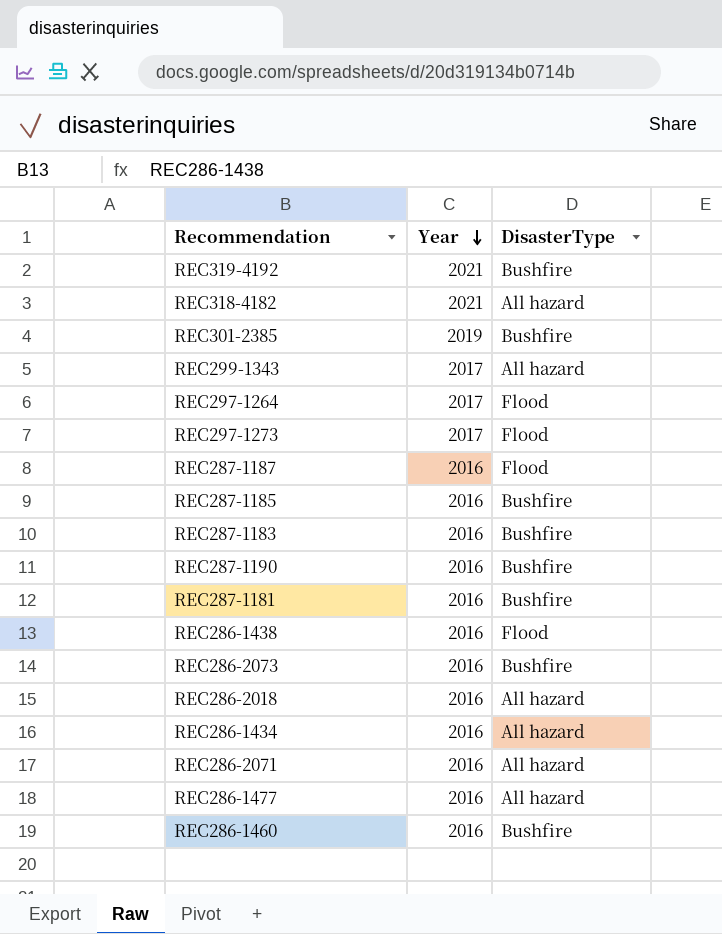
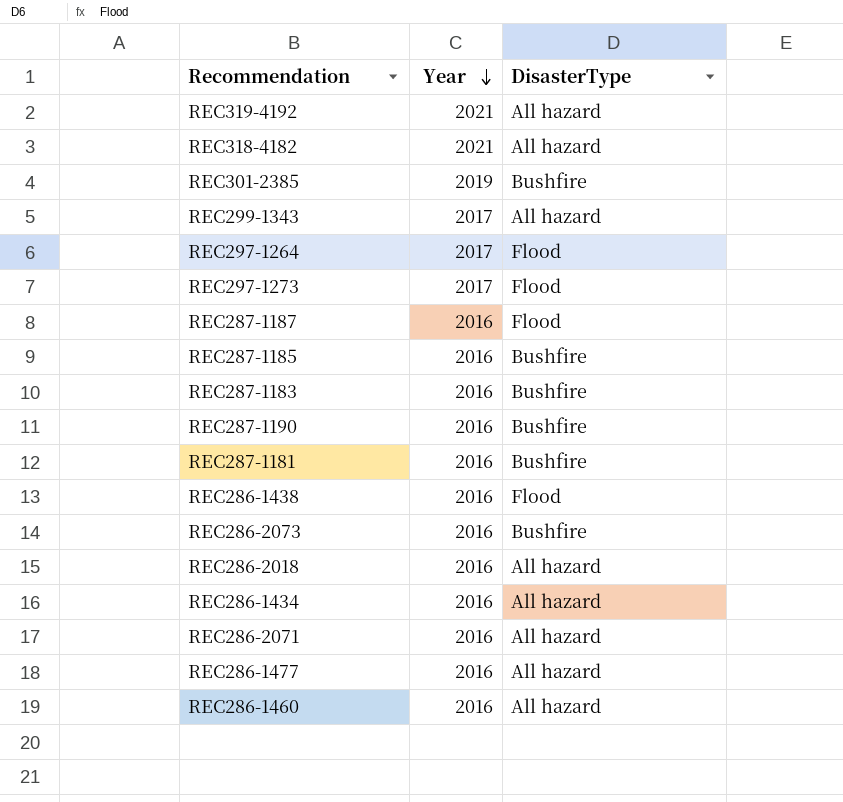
REC319-4192 | DisasterType: Bushfire -> All hazard
REC286-1460 | DisasterType: Bushfire -> All hazard

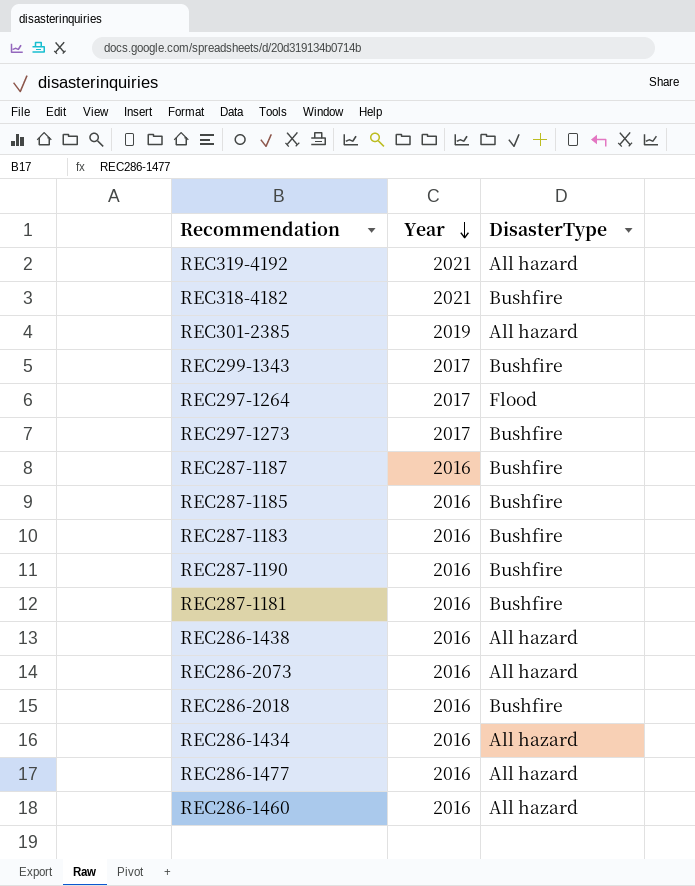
row REC286-2071: 2016 | All hazard -> none
REC318-4182 | DisasterType: All hazard -> Bushfire
REC301-2385 | DisasterType: Bushfire -> All hazard
REC299-1343 | DisasterType: All hazard -> Bushfire
REC297-1273 | DisasterType: Flood -> Bushfire
REC287-1187 | DisasterType: Flood -> Bushfire
REC286-1438 | DisasterType: Flood -> All hazard
REC286-2073 | DisasterType: Bushfire -> All hazard
REC286-2018 | DisasterType: All hazard -> Bushfire

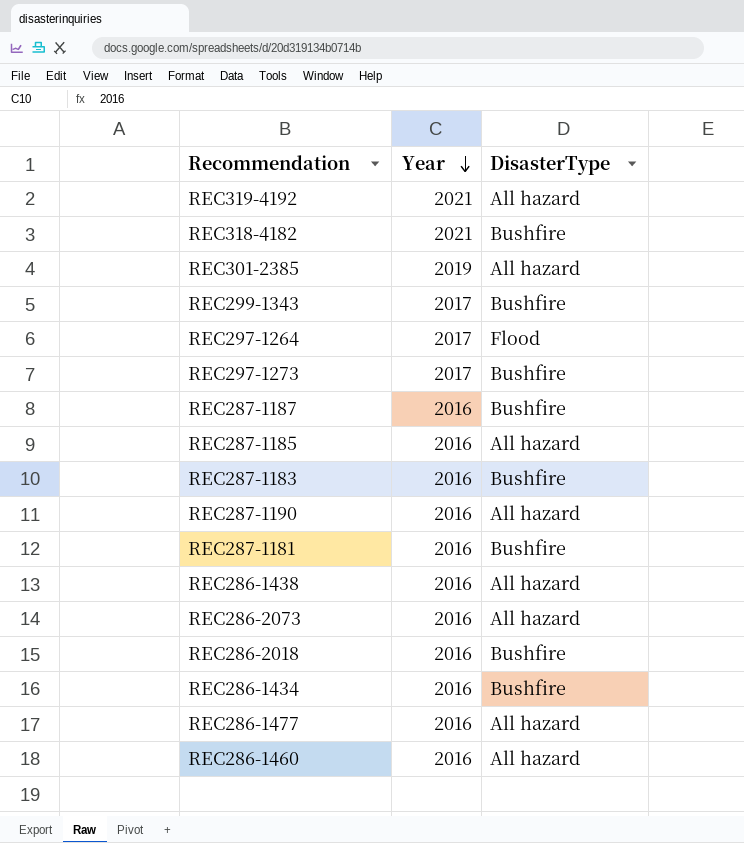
REC287-1185 | DisasterType: Bushfire -> All hazard
REC287-1190 | DisasterType: Bushfire -> All hazard
REC286-1434 | DisasterType: All hazard -> Bushfire

